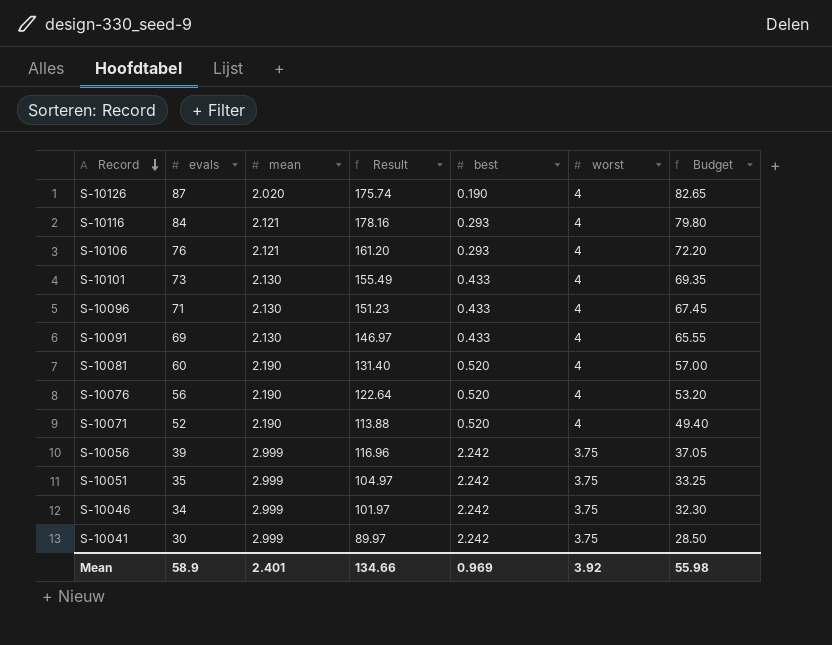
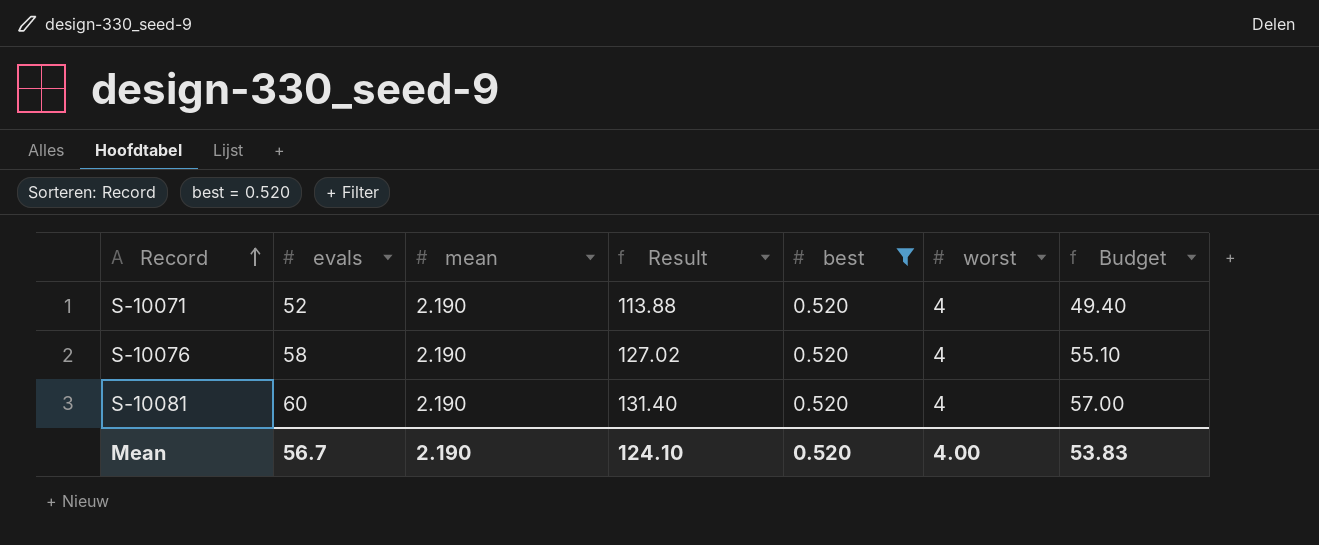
filter: none -> best = 0.520
row order: Record descending -> Record ascending
S-10076 | evals: 56 -> 58
S-10076 | Result: 122.64 -> 127.02
S-10076 | Budget: 53.20 -> 55.10
Mean | evals: 58.9 -> 56.7
Mean | mean: 2.401 -> 2.190
Mean | Result: 134.66 -> 124.10
Mean | best: 0.969 -> 0.520
Mean | worst: 3.92 -> 4.00
Mean | Budget: 55.98 -> 53.83

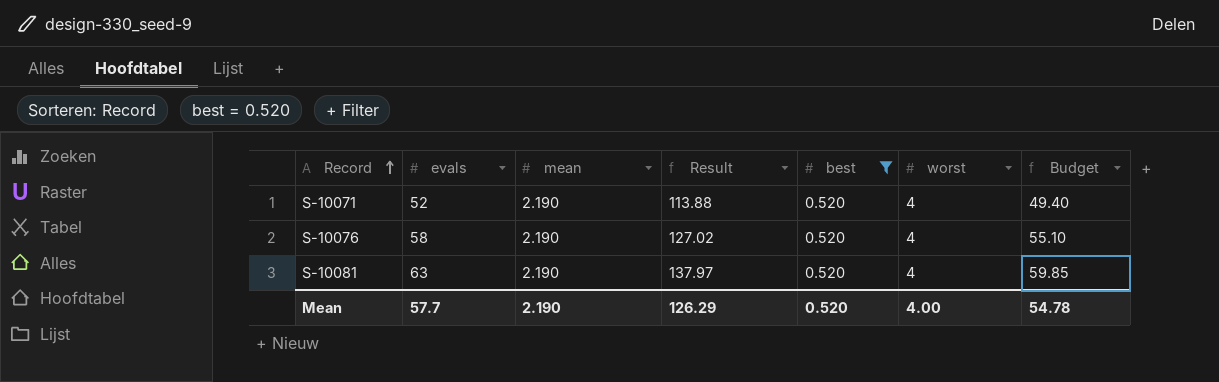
S-10081 | evals: 60 -> 63
S-10081 | Result: 131.40 -> 137.97
S-10081 | Budget: 57.00 -> 59.85
Mean | evals: 56.7 -> 57.7
Mean | Result: 124.10 -> 126.29
Mean | Budget: 53.83 -> 54.78

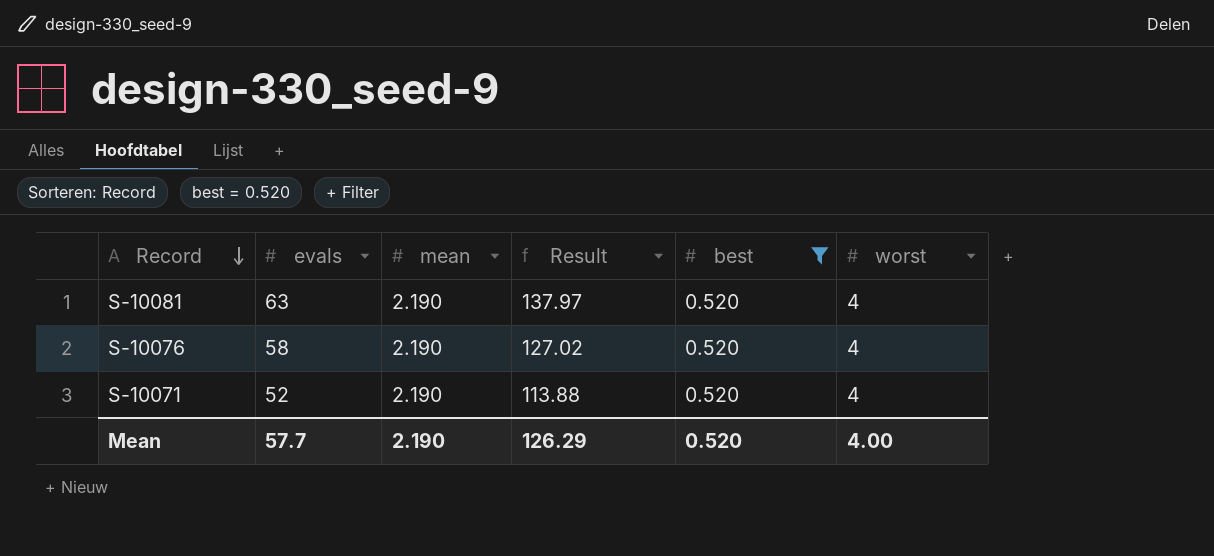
row order: Record ascending -> Record descending
column Budget | formula: [evals] * 0.95 -> none

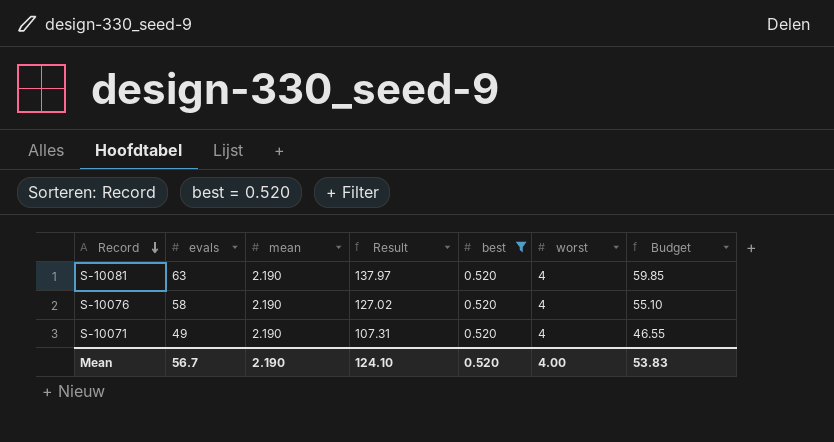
column Budget | formula: none -> [evals] * 0.95
S-10071 | evals: 52 -> 49
S-10071 | Result: 113.88 -> 107.31
Mean | evals: 57.7 -> 56.7
Mean | Result: 126.29 -> 124.10

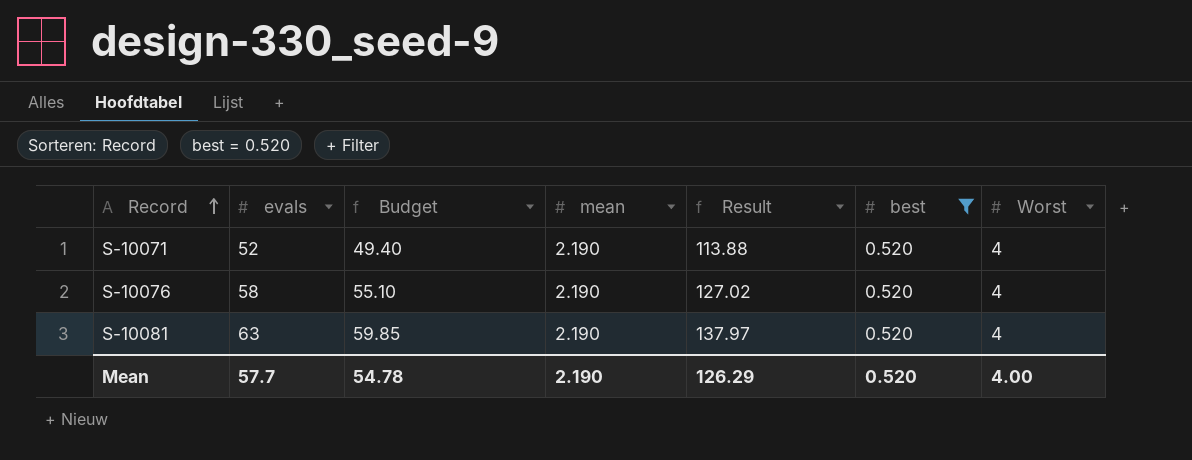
row order: Record descending -> Record ascending
column Budget | position: 7 -> 3
column name: worst -> Worst
S-10071 | evals: 49 -> 52
S-10071 | Budget: 46.55 -> 49.40
S-10071 | Result: 107.31 -> 113.88
Mean | evals: 56.7 -> 57.7
Mean | Budget: 53.83 -> 54.78
Mean | Result: 124.10 -> 126.29

